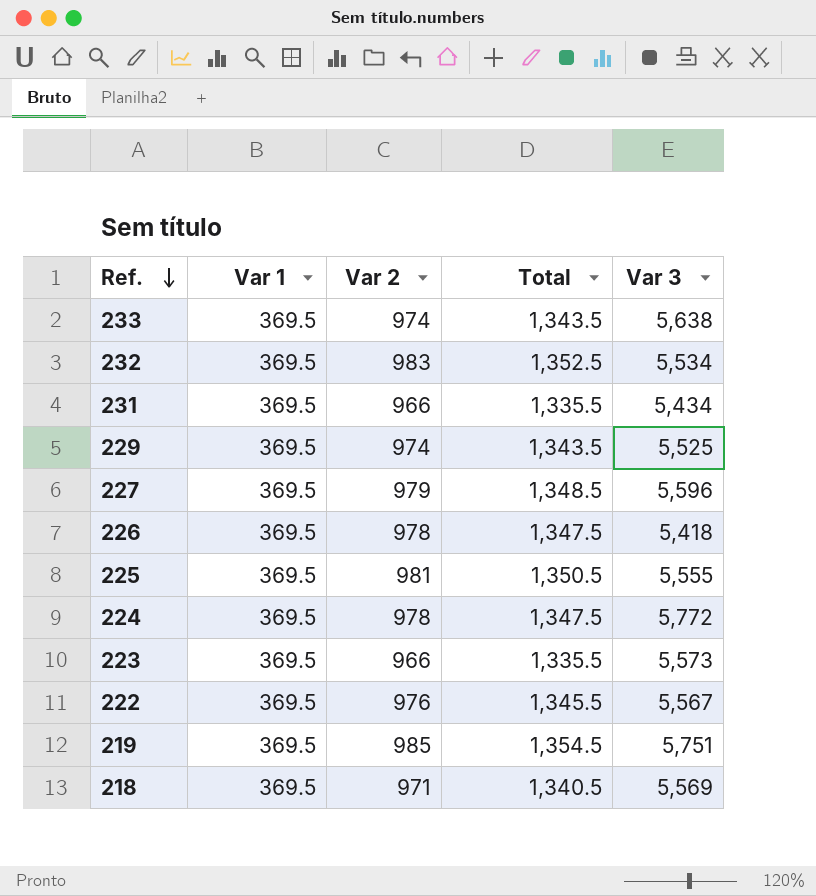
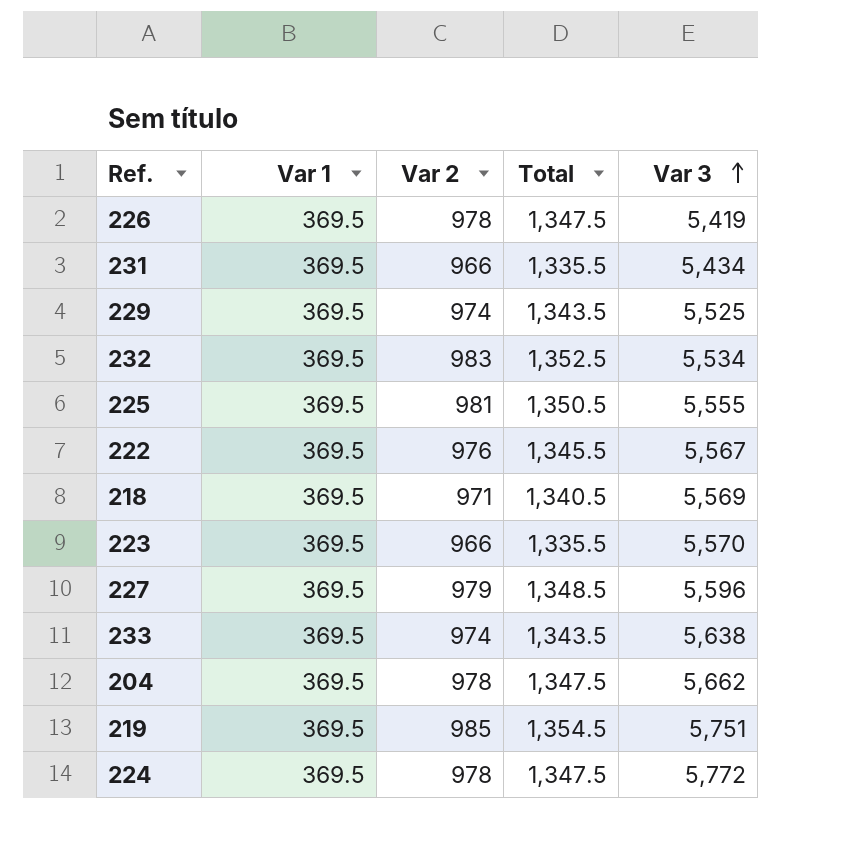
row order: Ref. descending -> Var 3 ascending
226 | Var 3: 5,418 -> 5,419
223 | Var 3: 5,573 -> 5,570
row 204: none -> 369.5 | 978 | 1,347.5 | 5,662

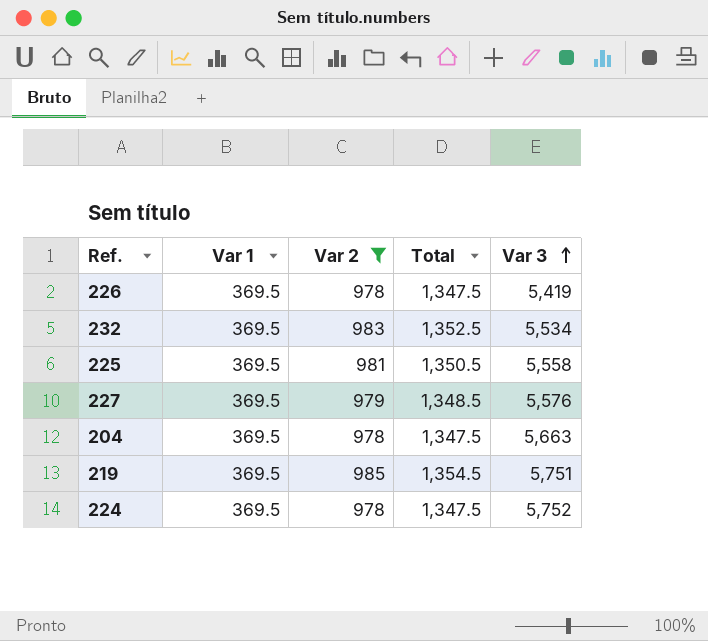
filter: none -> Var 2 >= 978
225 | Var 3: 5,555 -> 5,558
227 | Var 3: 5,596 -> 5,576
204 | Var 3: 5,662 -> 5,663
224 | Var 3: 5,772 -> 5,752

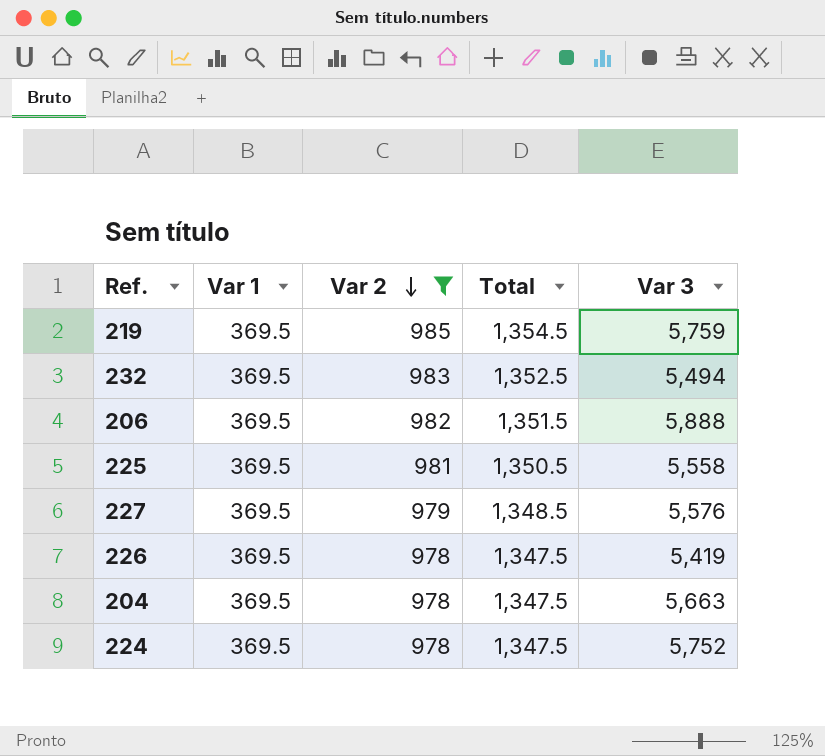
row order: Var 3 ascending -> Var 2 descending
219 | Var 3: 5,751 -> 5,759
232 | Var 3: 5,534 -> 5,494
row 206: none -> 369.5 | 982 | 1,351.5 | 5,888

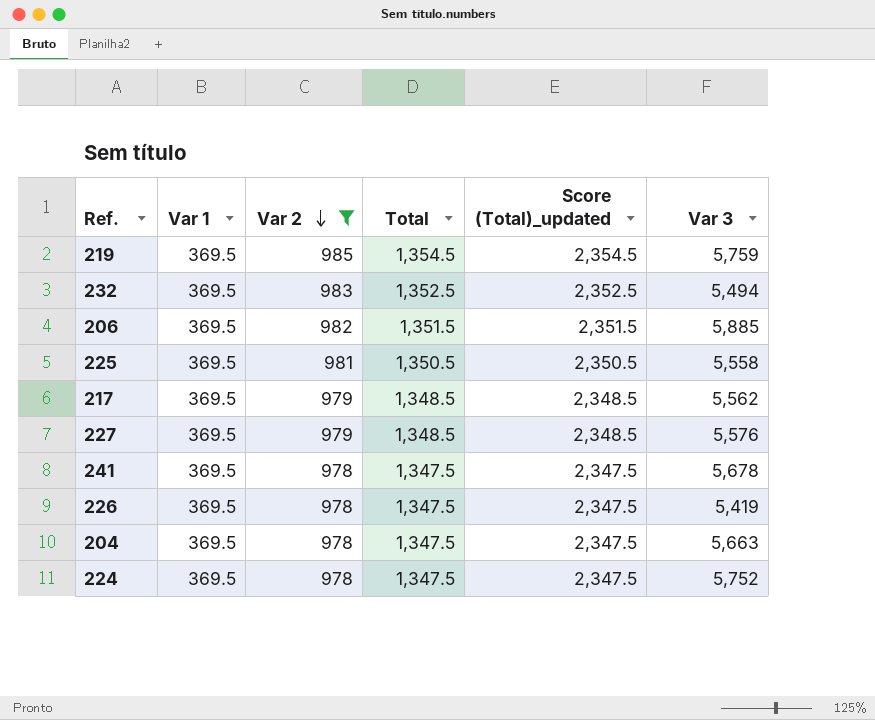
column Score (Total)_updated | formula: none -> [Total] + 1000
206 | Var 3: 5,888 -> 5,885
row 217: none -> 369.5 | 979 | 1,348.5 | 2,348.5 | 5,562
row 241: none -> 369.5 | 978 | 1,347.5 | 2,347.5 | 5,678

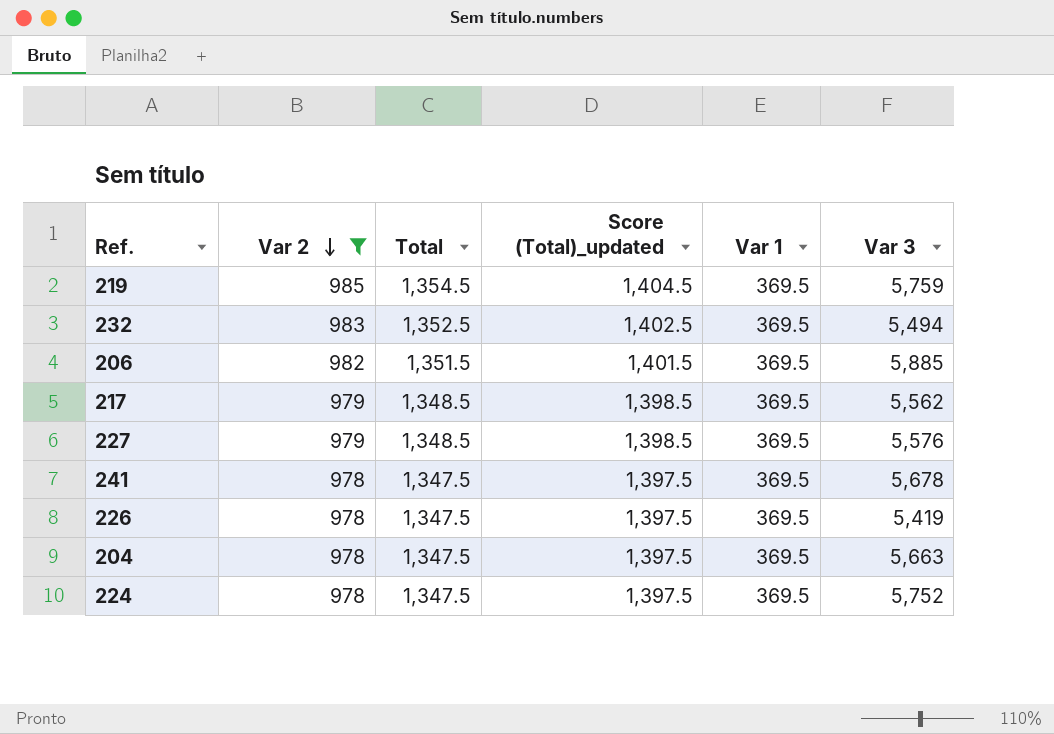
column Score (Total)_updated | formula: [Total] + 1000 -> [Total] + 50
column Var 1 | position: 2 -> 5
row 225: 369.5 | 981 | 1,350.5 | 2,350.5 | 5,558 -> none

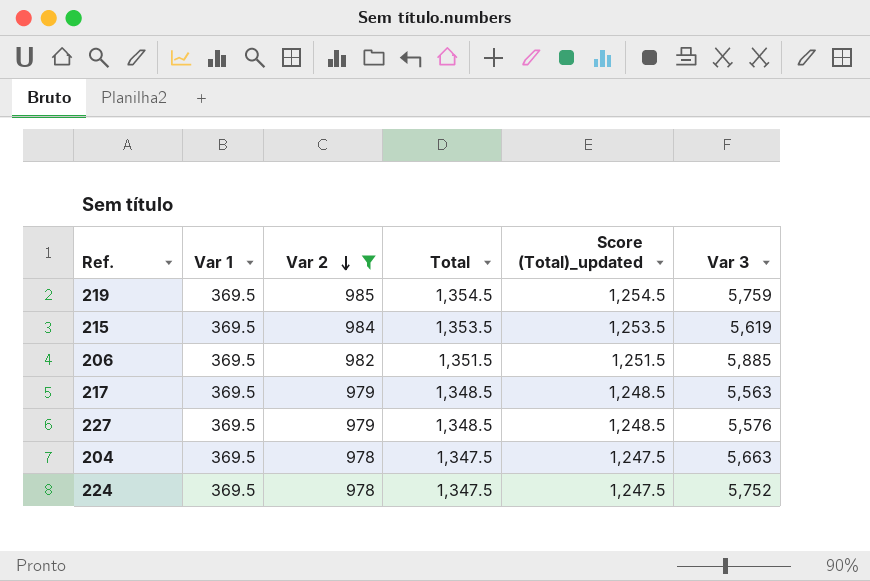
column Var 1 | position: 5 -> 2
column Score (Total)_updated | formula: [Total] + 50 -> [Total] - 100
row 232: 983 | 1,352.5 | 1,402.5 | 369.5 | 5,494 -> none
row 241: 978 | 1,347.5 | 1,397.5 | 369.5 | 5,678 -> none
row 226: 978 | 1,347.5 | 1,397.5 | 369.5 | 5,419 -> none
row 215: none -> 369.5 | 984 | 1,353.5 | 1,253.5 | 5,619
217 | Var 3: 5,562 -> 5,563

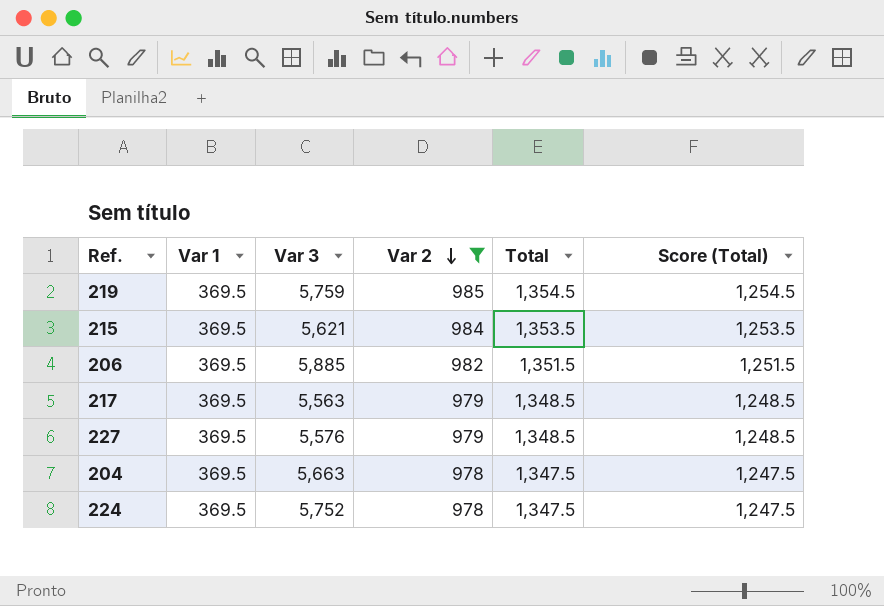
column Var 3 | position: 6 -> 3
column name: Score (Total)_updated -> Score (Total)
215 | Var 3: 5,619 -> 5,621

